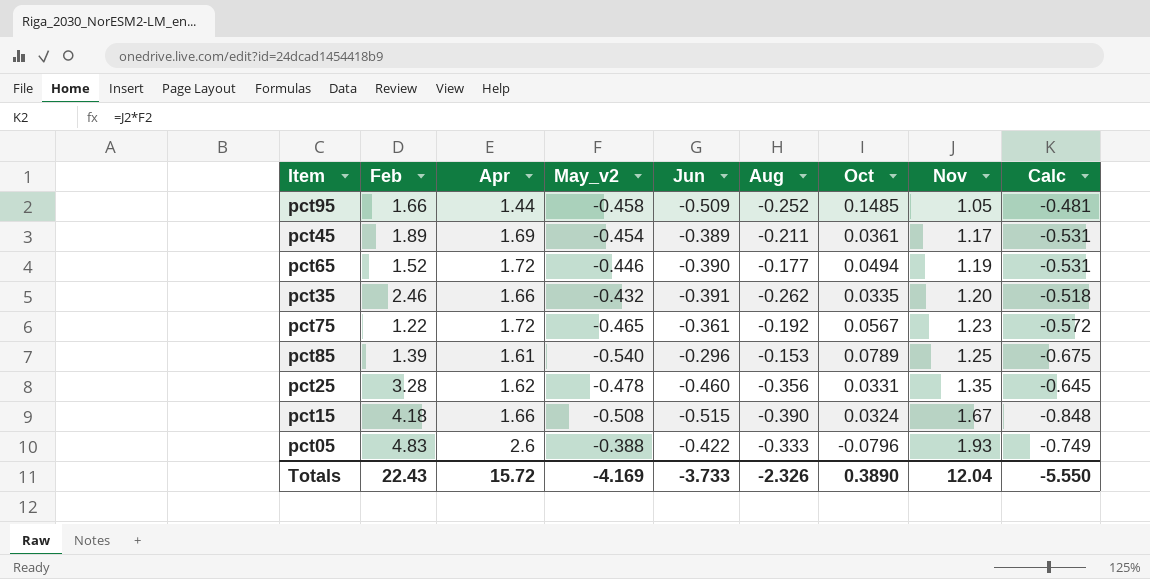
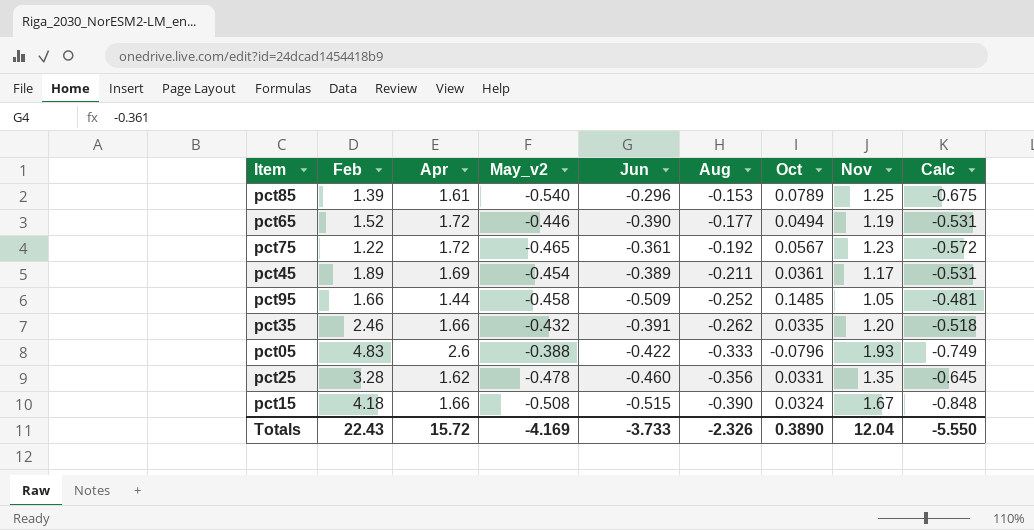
row order: Nov ascending -> Aug descending

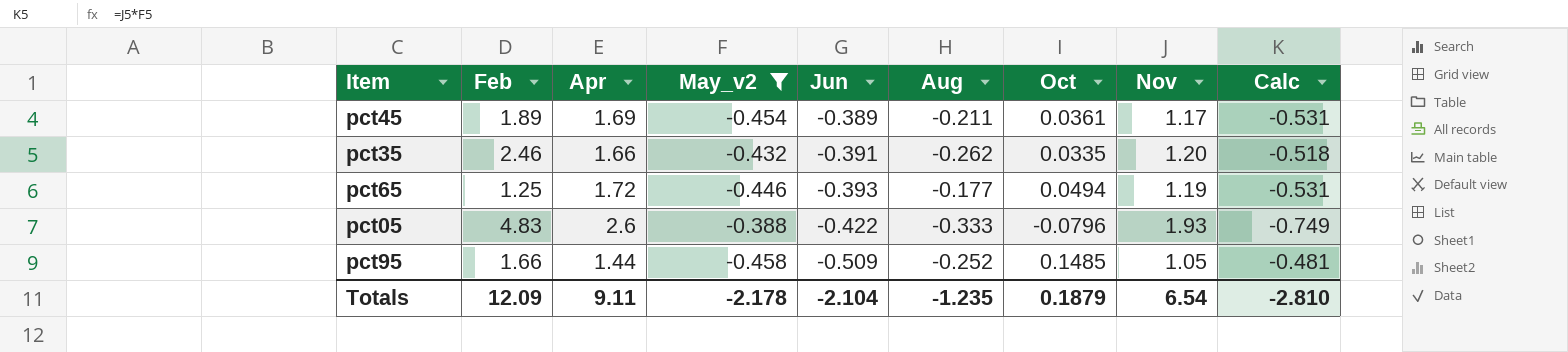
filter: none -> May_v2 >= -0.458
row order: Aug descending -> Jun descending
pct65 | Feb: 1.52 -> 1.25
pct65 | Jun: -0.390 -> -0.393
Totals | Feb: 22.43 -> 12.09
Totals | Apr: 15.72 -> 9.11
Totals | May_v2: -4.169 -> -2.178
Totals | Jun: -3.733 -> -2.104
Totals | Aug: -2.326 -> -1.235
Totals | Oct: 0.3890 -> 0.1879
Totals | Nov: 12.04 -> 6.54
Totals | Calc: -5.550 -> -2.810

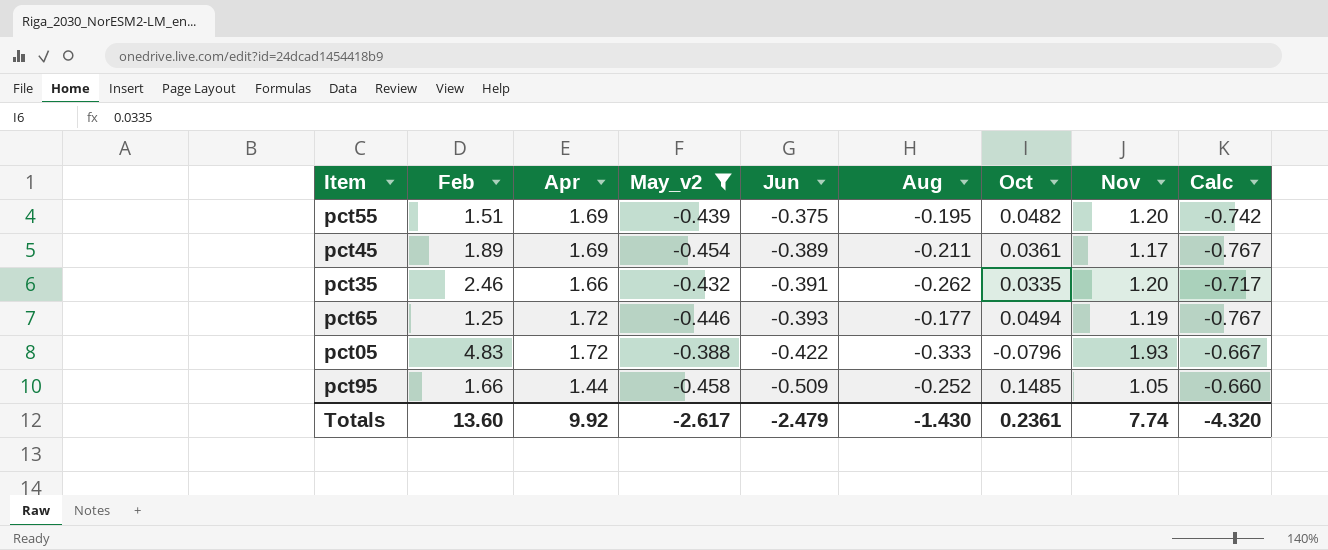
column Calc | formula: [May_v2] * [Nov] -> [Apr] * [May_v2]
row pct55: none -> 1.51 | 1.69 | -0.439 | -0.375 | -0.195 | 0.0482 | 1.20 | -0.742
pct05 | Apr: 2.6 -> 1.72
Totals | Feb: 12.09 -> 13.60
Totals | Apr: 9.11 -> 9.92
Totals | May_v2: -2.178 -> -2.617
Totals | Jun: -2.104 -> -2.479
Totals | Aug: -1.235 -> -1.430
Totals | Oct: 0.1879 -> 0.2361
Totals | Nov: 6.54 -> 7.74
Totals | Calc: -2.810 -> -4.320

